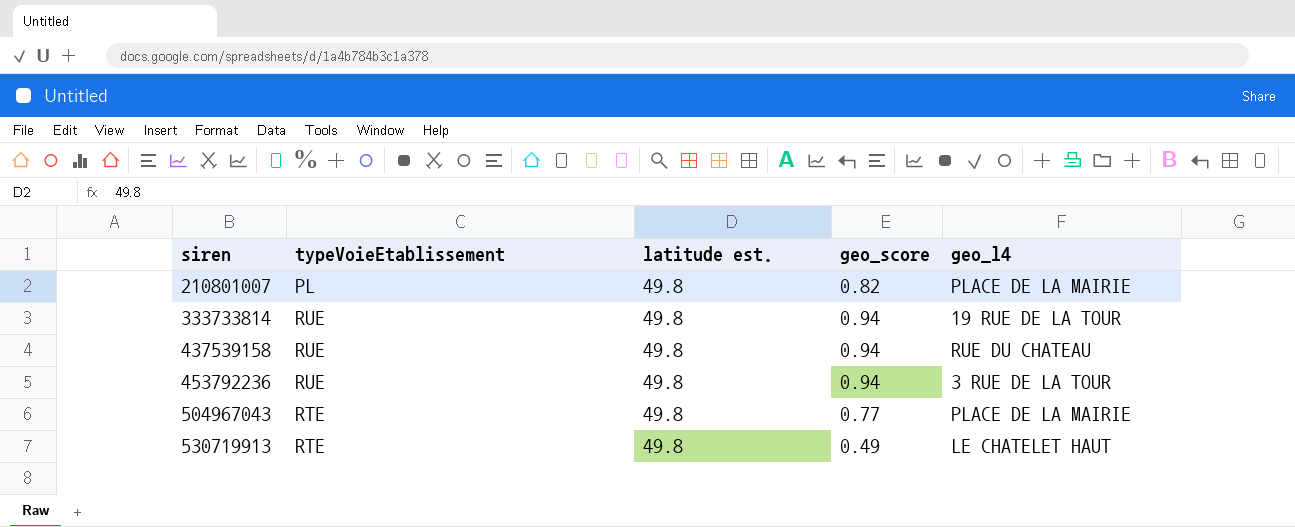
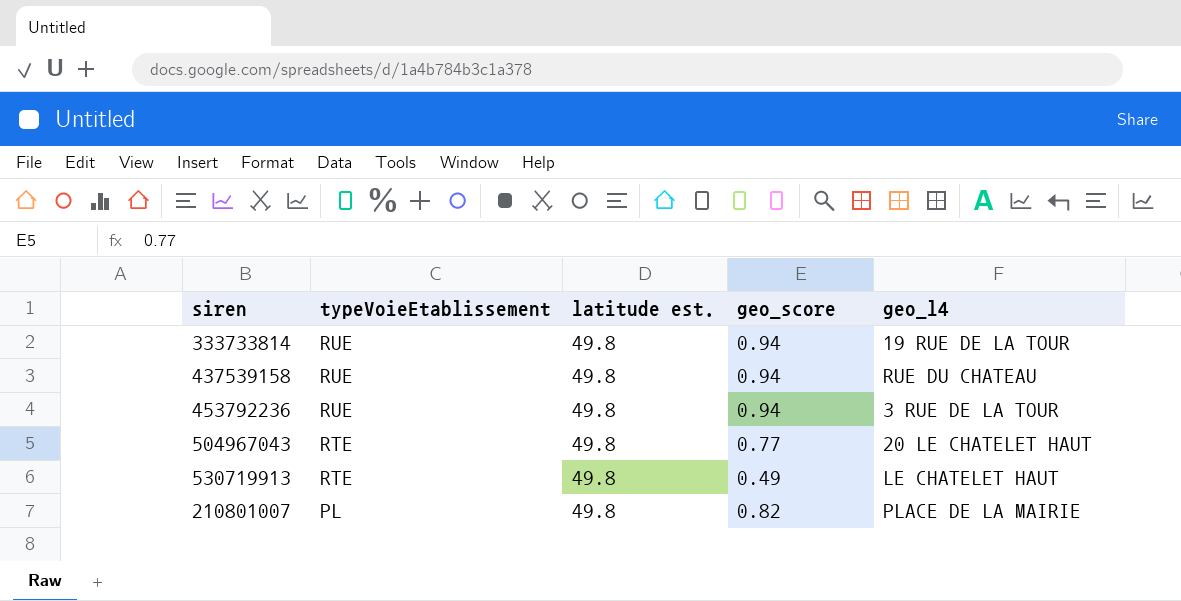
row order: siren ascending -> typeVoieEtablissement descending
504967043 | geo_l4: PLACE DE LA MAIRIE -> 20 LE CHATELET HAUT

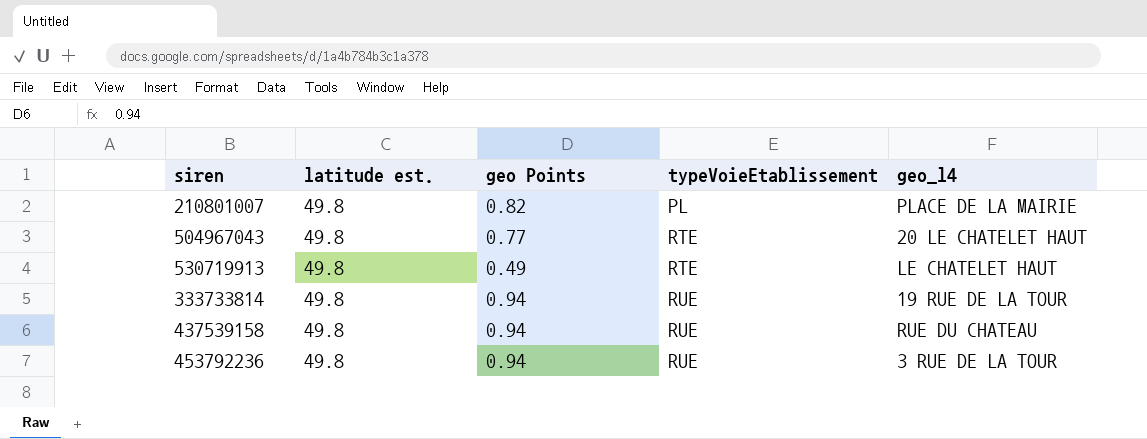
row order: typeVoieEtablissement descending -> typeVoieEtablissement ascending
column name: geo_score -> geo Points
column typeVoieEtablissement | position: 2 -> 4

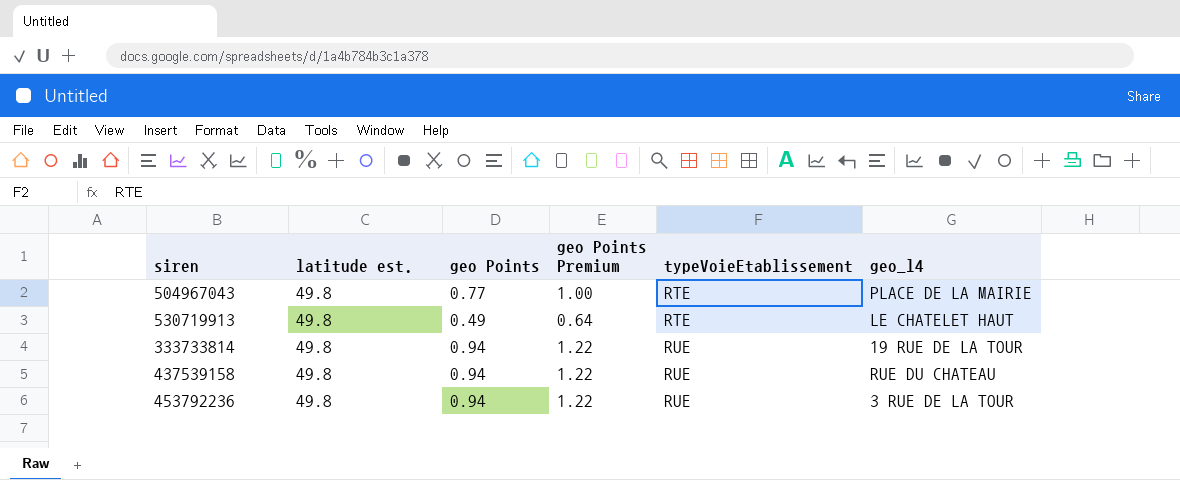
column geo Points Premium | formula: none -> [geo Points] * 1.3
row 210801007: 49.8 | 0.82 | PL | PLACE DE LA MAIRIE -> none
504967043 | geo_l4: 20 LE CHATELET HAUT -> PLACE DE LA MAIRIE

